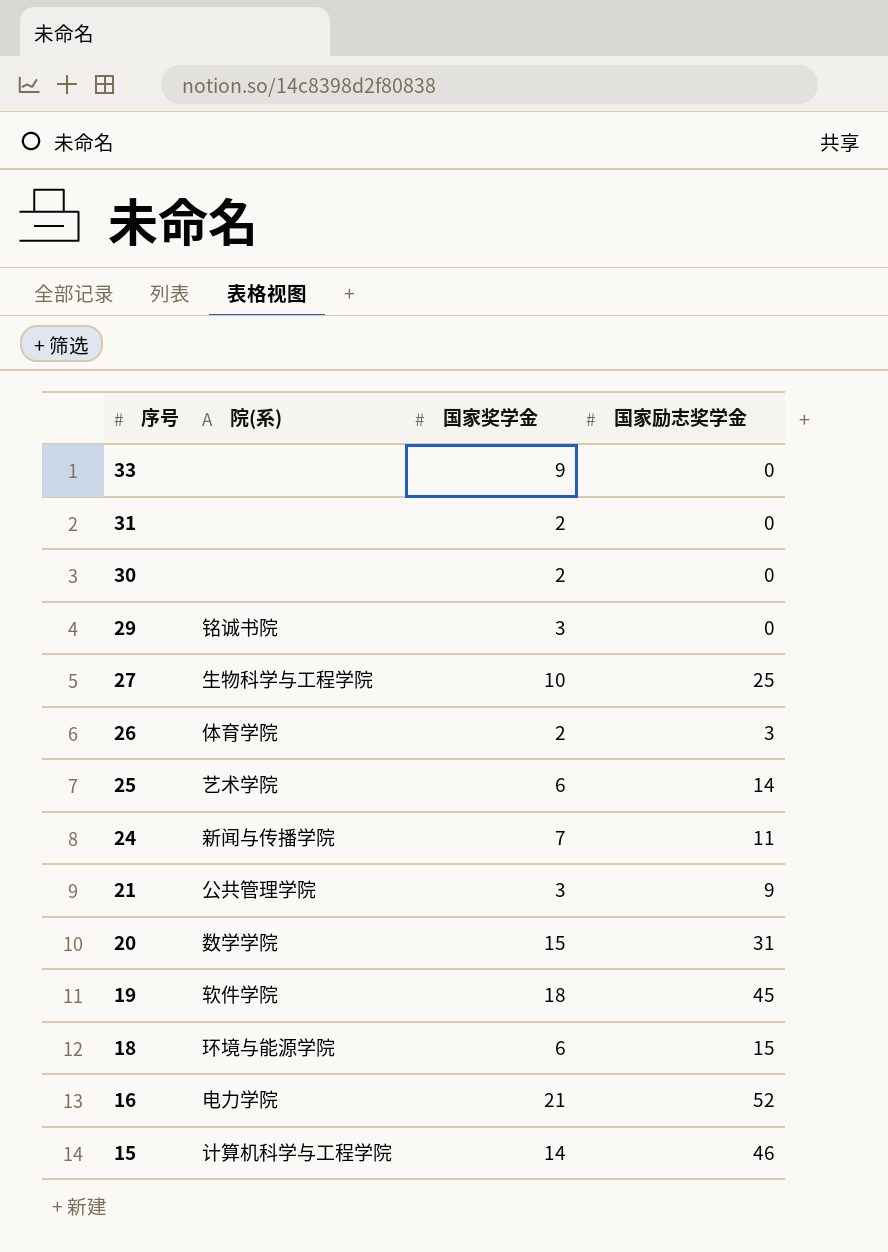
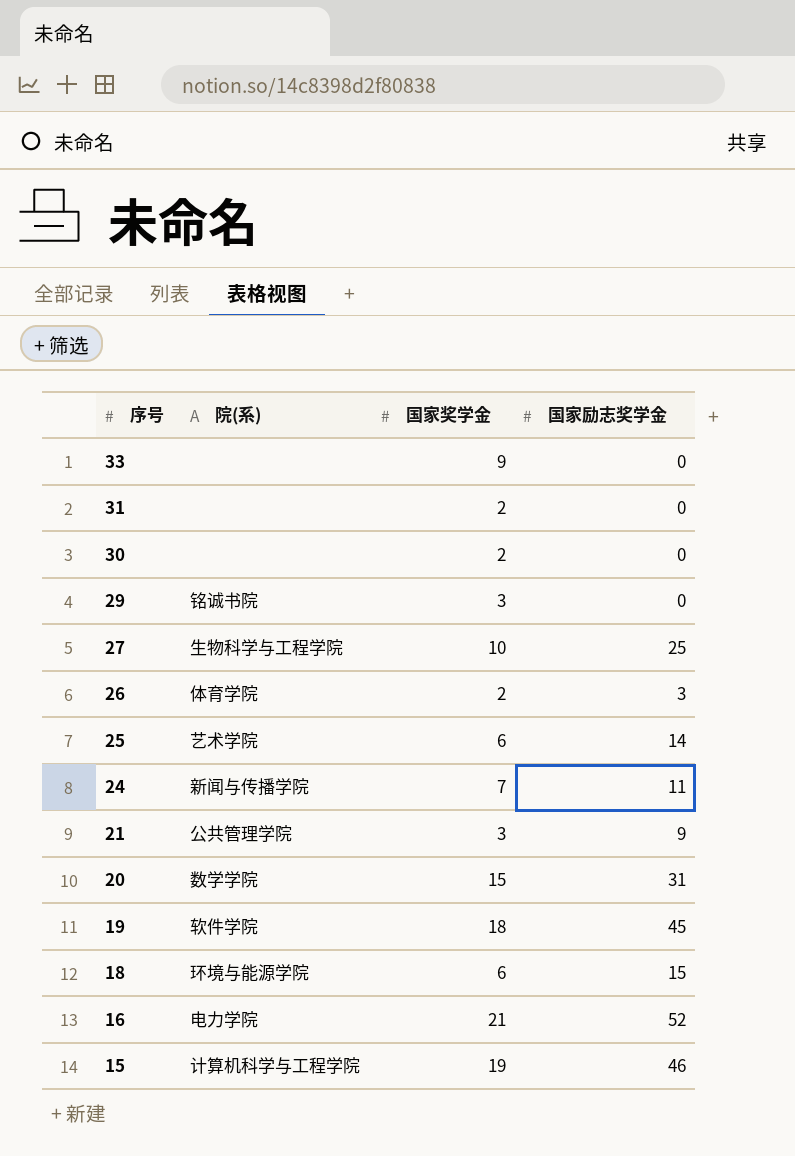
15 | 国家奖学金: 14 -> 19

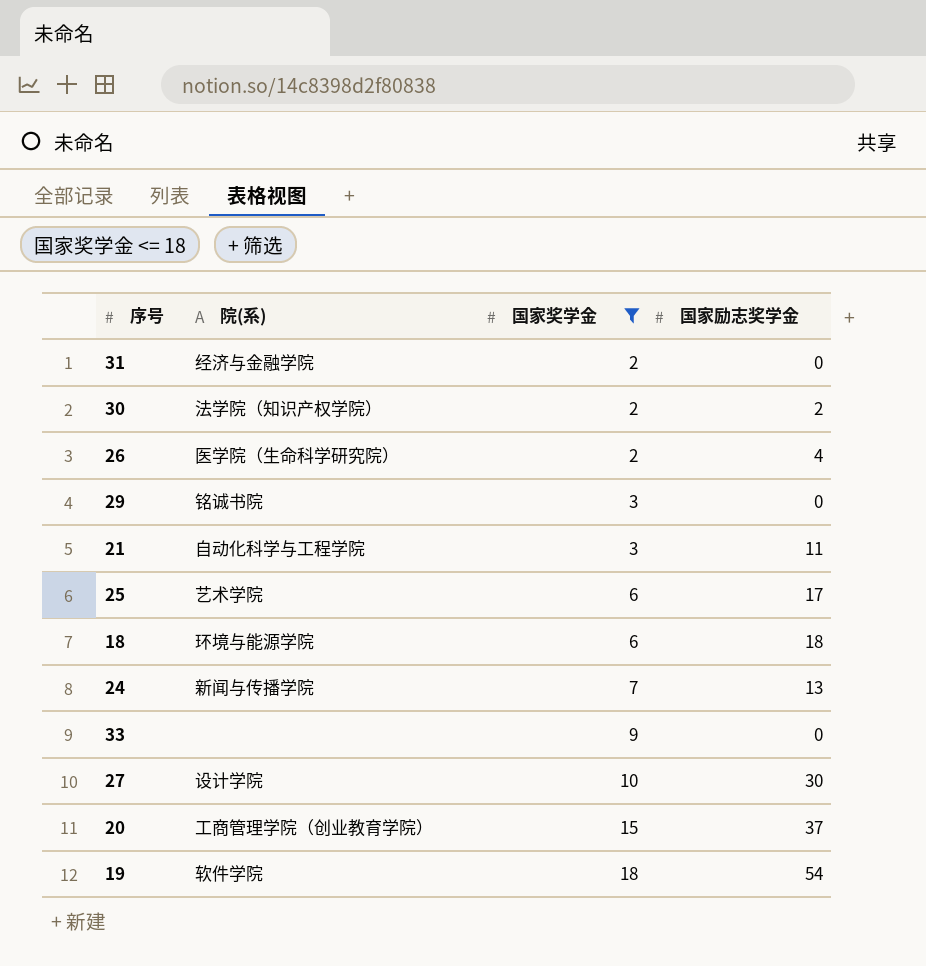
filter: none -> 国家奖学金 <= 18
row order: 序号 descending -> 国家奖学金 ascending
31 | 院(系): none -> 经济与金融学院
30 | 院(系): none -> 法学院（知识产权学院）
30 | 国家励志奖学金: 0 -> 2
26 | 院(系): 体育学院 -> 医学院（生命科学研究院）
26 | 国家励志奖学金: 3 -> 4
21 | 院(系): 公共管理学院 -> 自动化科学与工程学院
21 | 国家励志奖学金: 9 -> 11
25 | 国家励志奖学金: 14 -> 17
18 | 国家励志奖学金: 15 -> 18
24 | 国家励志奖学金: 11 -> 13
27 | 院(系): 生物科学与工程学院 -> 设计学院
27 | 国家励志奖学金: 25 -> 30
20 | 院(系): 数学学院 -> 工商管理学院（创业教育学院）
20 | 国家励志奖学金: 31 -> 37
19 | 国家励志奖学金: 45 -> 54

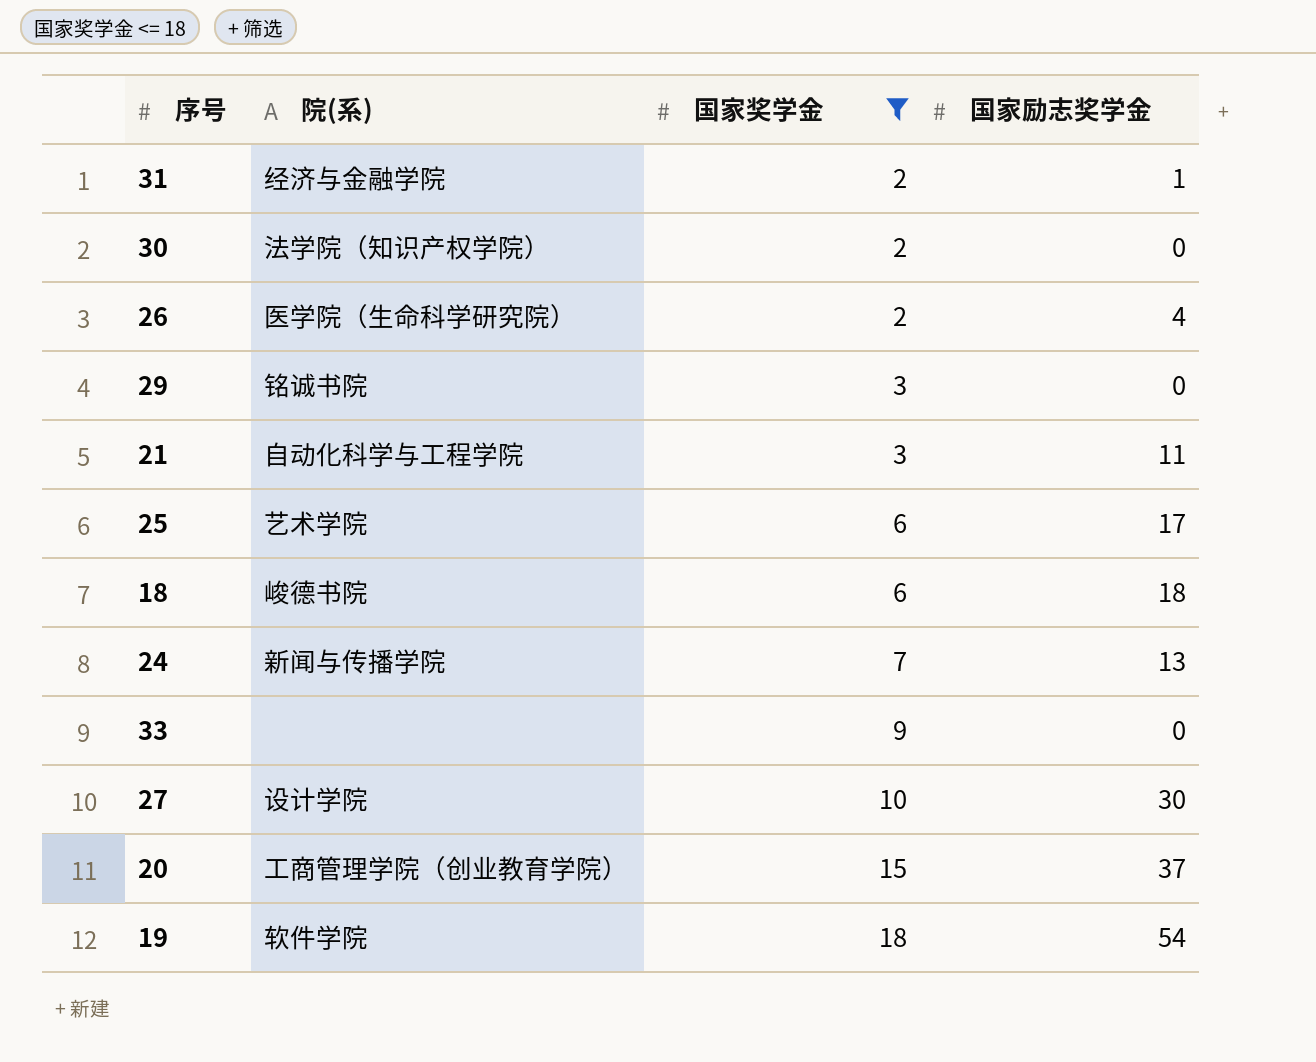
31 | 国家励志奖学金: 0 -> 1
30 | 国家励志奖学金: 2 -> 0
18 | 院(系): 环境与能源学院 -> 峻德书院

